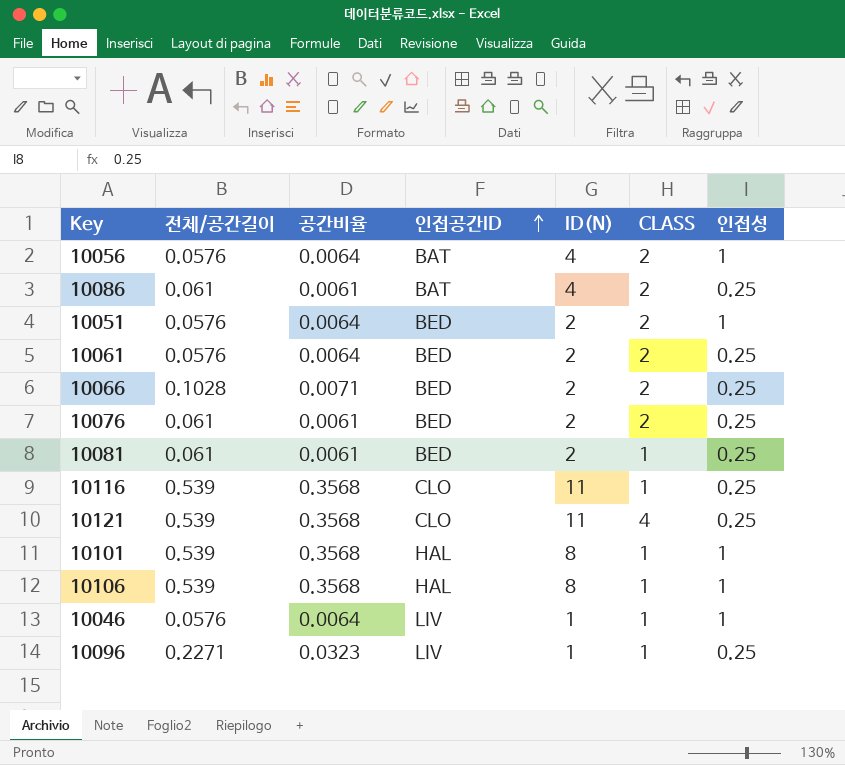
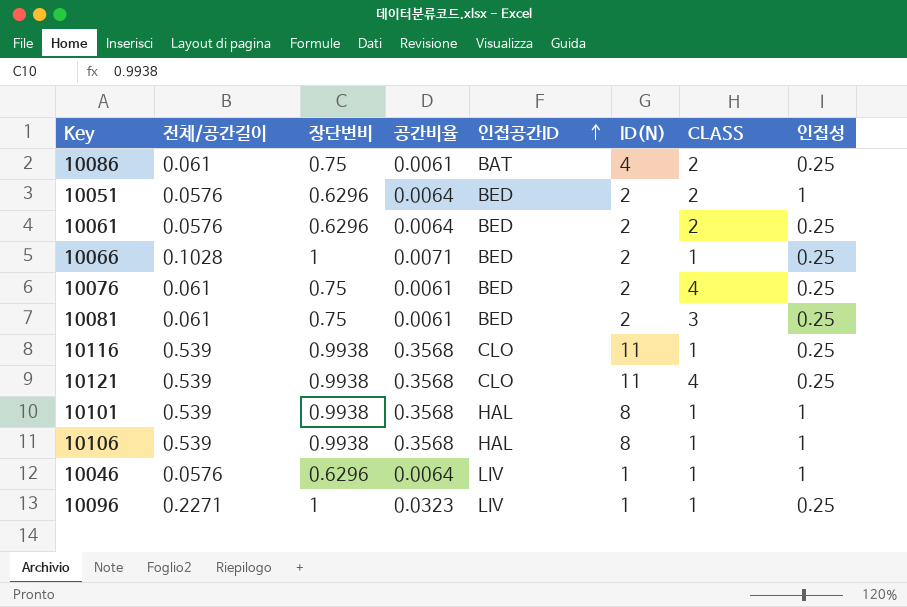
column 장단변비 | position: none -> 3
row 10056: 0.0576 | 0.0064 | BAT | 4 | 2 | 1 -> none
10066 | CLASS: 2 -> 1
10076 | CLASS: 2 -> 4
10081 | CLASS: 1 -> 3

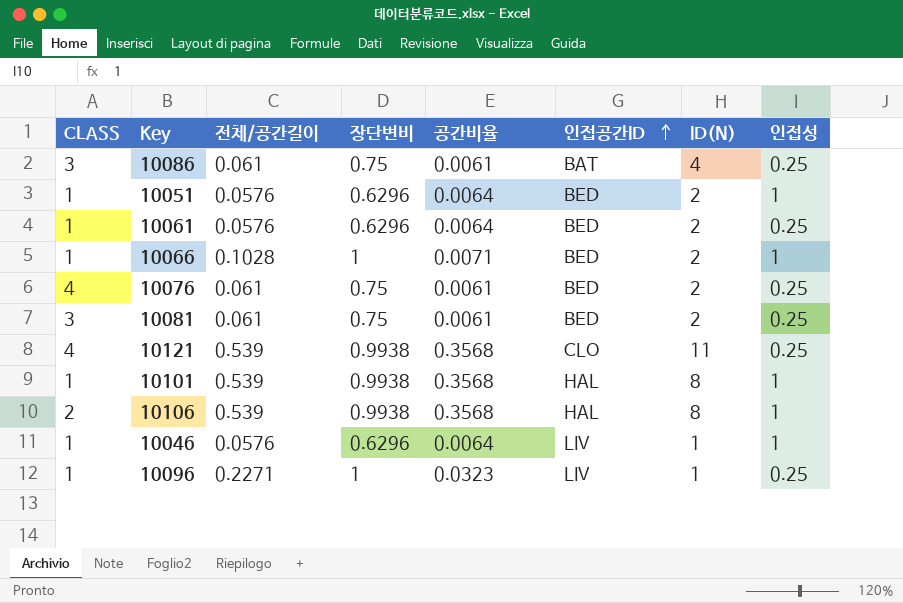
column CLASS | position: 7 -> 1
row 10116: 0.539 | 0.9938 | 0.3568 | CLO | 11 | 1 | 0.25 -> none
10086 | CLASS: 2 -> 3
10051 | CLASS: 2 -> 1
10061 | CLASS: 2 -> 1
10066 | 인접성: 0.25 -> 1
10106 | CLASS: 1 -> 2

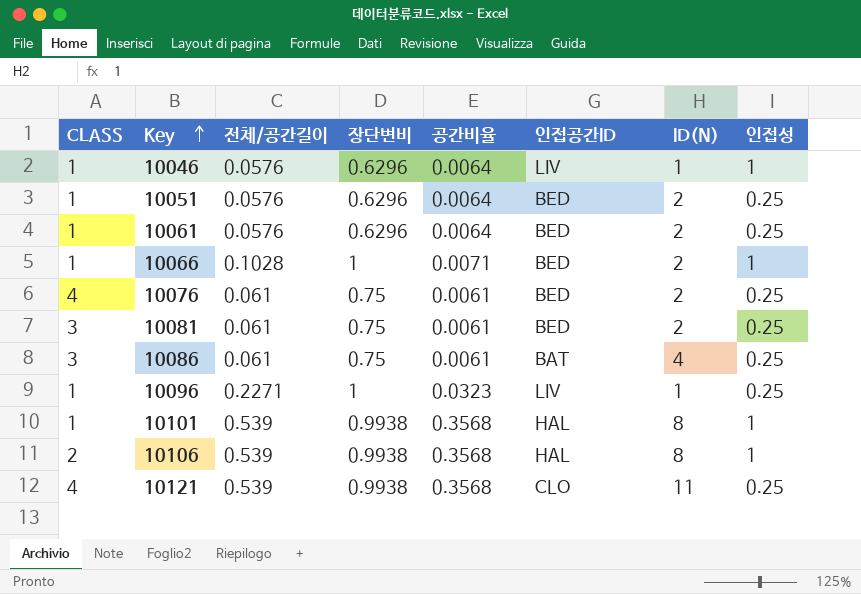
row order: 인접공간ID ascending -> Key ascending
10051 | 인접성: 1 -> 0.25

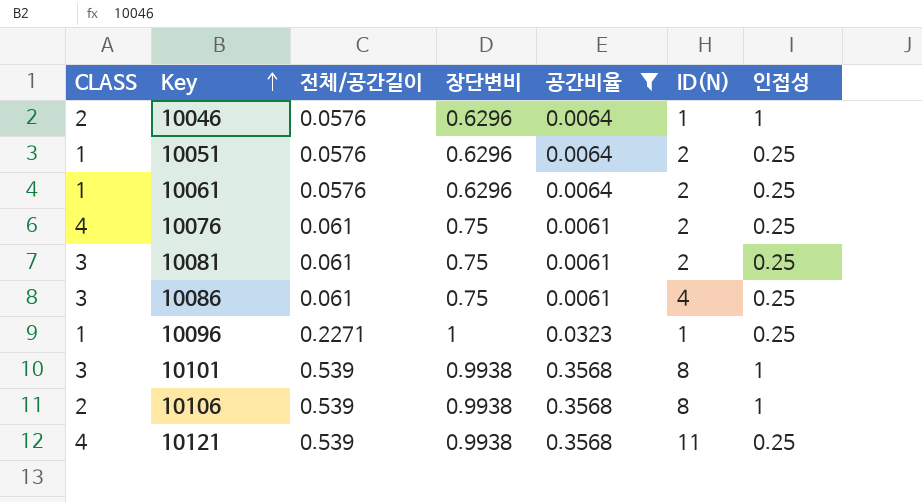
filter: none -> 공간비율 != 0.0071
column 인접공간ID | position: 6 -> none
10046 | CLASS: 1 -> 2
10101 | CLASS: 1 -> 3

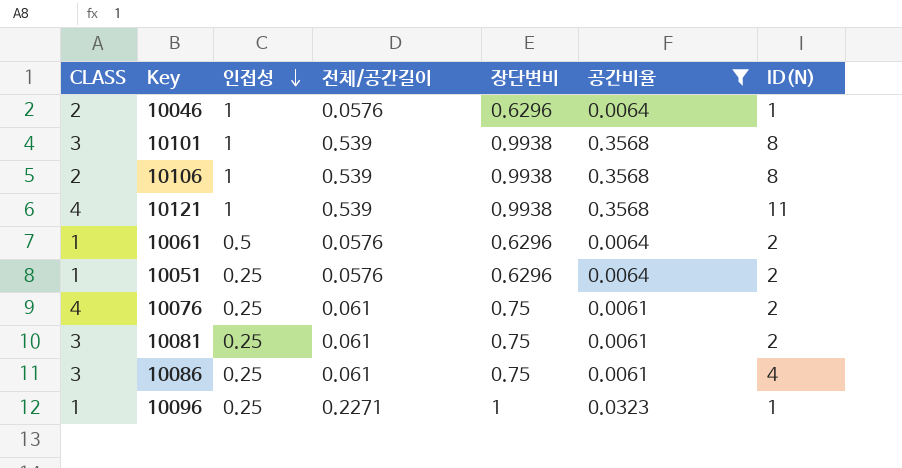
row order: Key ascending -> 인접성 descending
column 인접성 | position: 7 -> 3
10121 | 인접성: 0.25 -> 1
10061 | 인접성: 0.25 -> 0.5

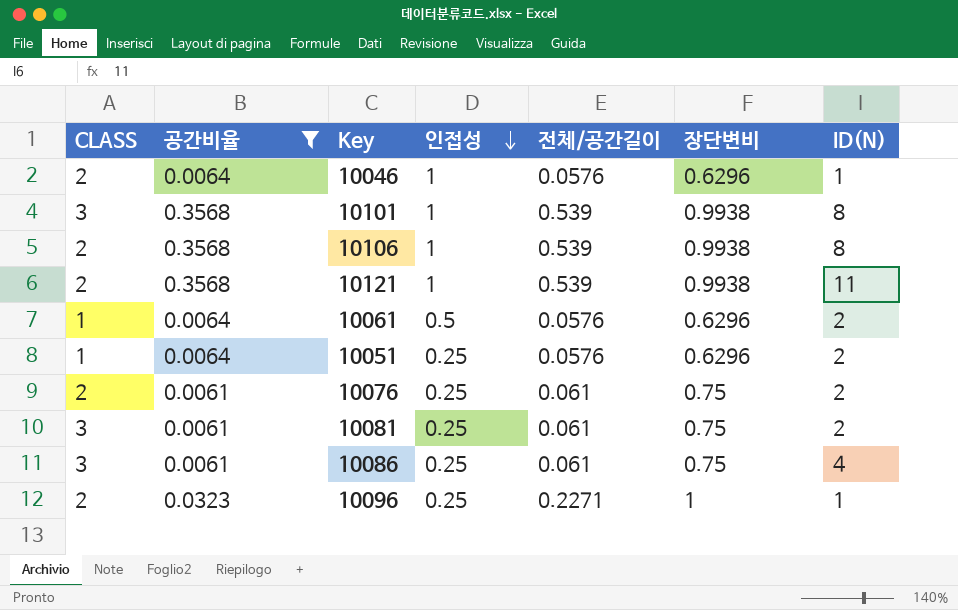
column 공간비율 | position: 6 -> 2
10121 | CLASS: 4 -> 2
10076 | CLASS: 4 -> 2
10096 | CLASS: 1 -> 2

